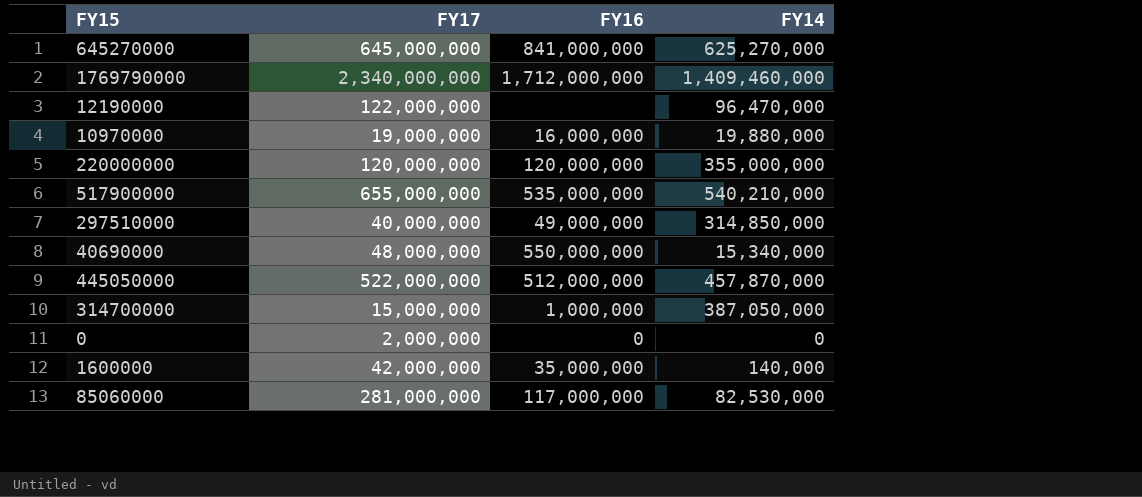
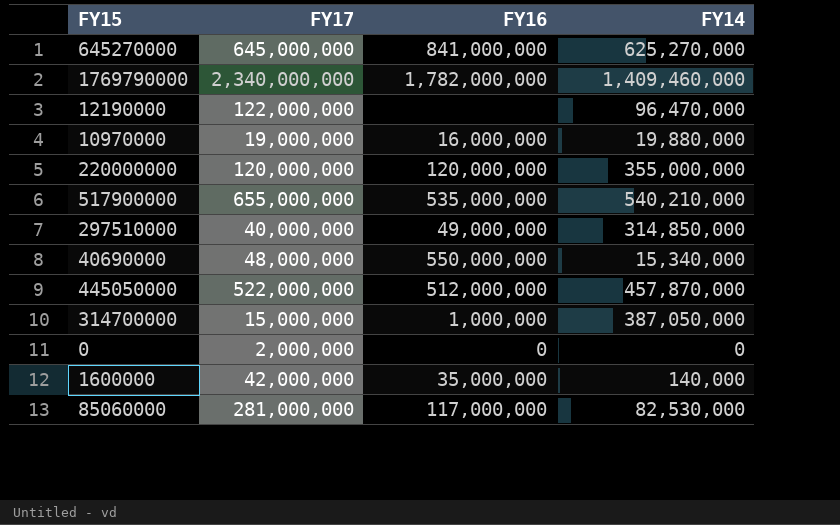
1769790000 | FY16: 1,712,000,000 -> 1,782,000,000

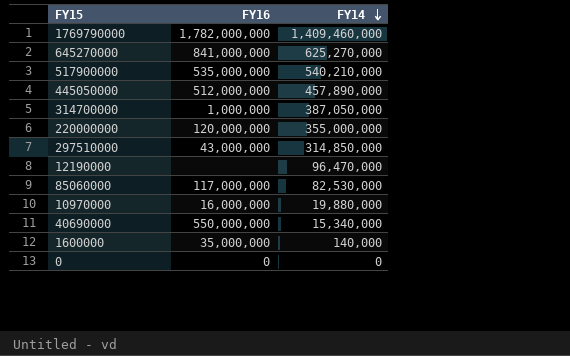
row order: none -> FY14 descending
column FY17 | position: 2 -> none
445050000 | FY14: 457,870,000 -> 457,890,000
297510000 | FY16: 49,000,000 -> 43,000,000

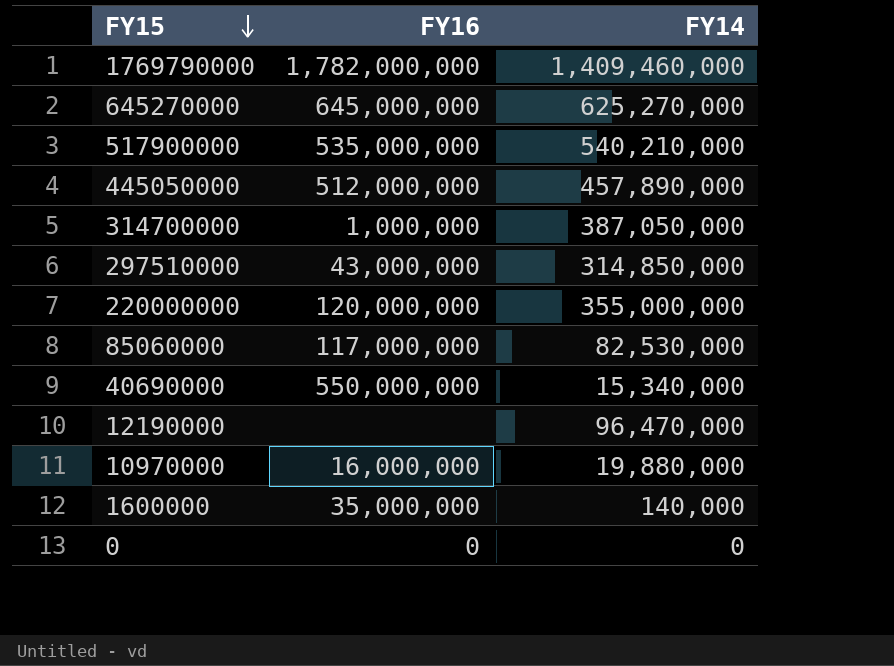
row order: FY14 descending -> FY15 descending
645270000 | FY16: 841,000,000 -> 645,000,000

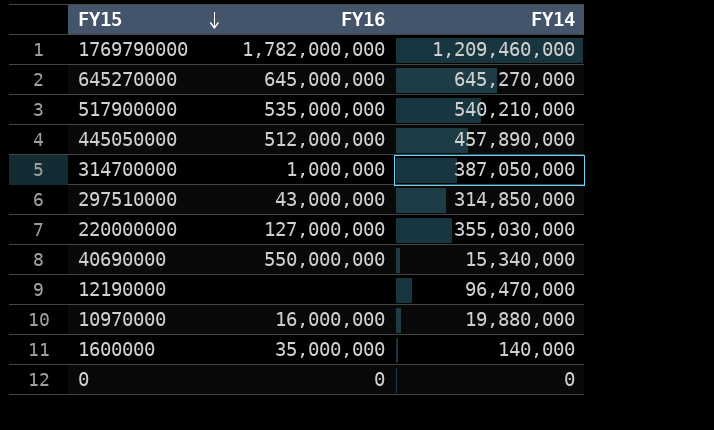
row 85060000: 117,000,000 | 82,530,000 -> none
1769790000 | FY14: 1,409,460,000 -> 1,209,460,000
645270000 | FY14: 625,270,000 -> 645,270,000
220000000 | FY16: 120,000,000 -> 127,000,000
220000000 | FY14: 355,000,000 -> 355,030,000

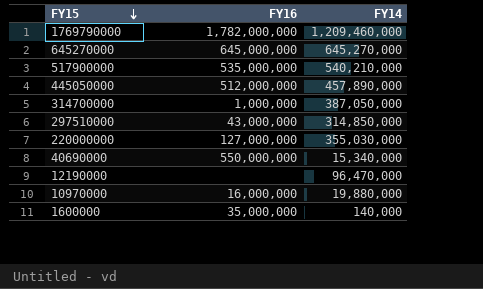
row 0: 0 | 0 -> none

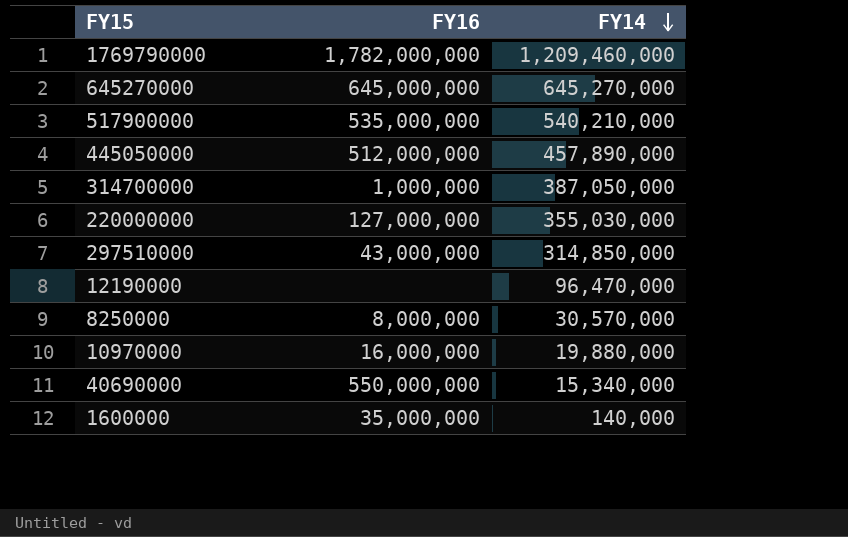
row order: FY15 descending -> FY14 descending
row 8250000: none -> 8,000,000 | 30,570,000

